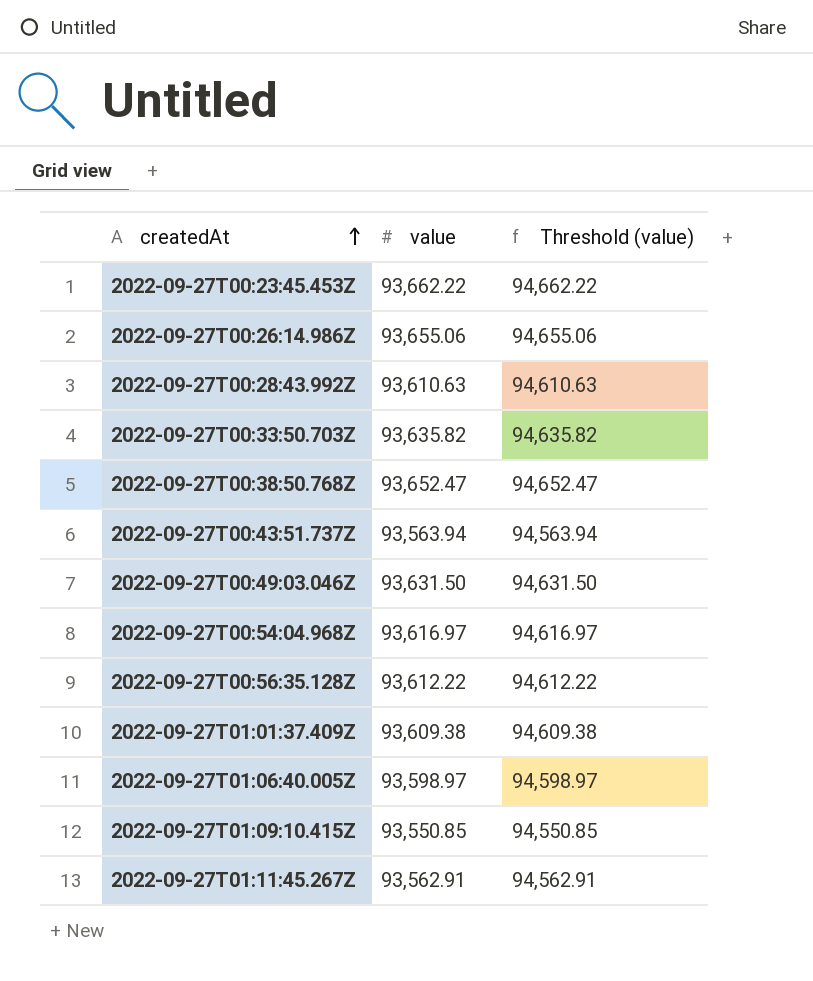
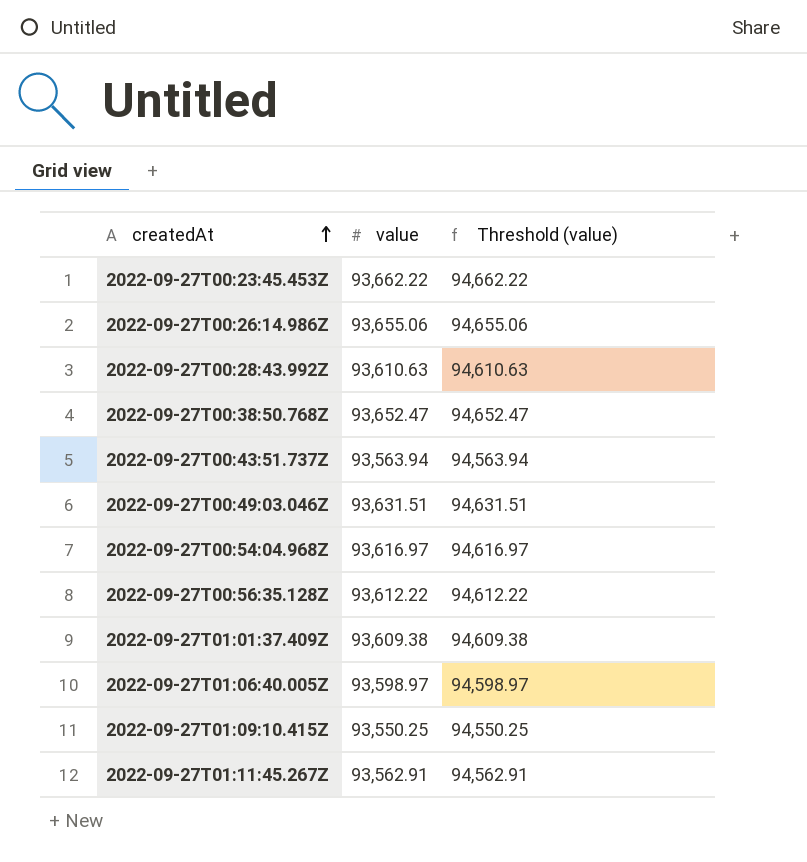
row 2022-09-27T00:33:50.703Z: 93,635.82 | 94,635.82 -> none
2022-09-27T00:49:03.046Z | value: 93,631.50 -> 93,631.51
2022-09-27T00:49:03.046Z | Threshold (value): 94,631.50 -> 94,631.51
2022-09-27T01:09:10.415Z | value: 93,550.85 -> 93,550.25
2022-09-27T01:09:10.415Z | Threshold (value): 94,550.85 -> 94,550.25

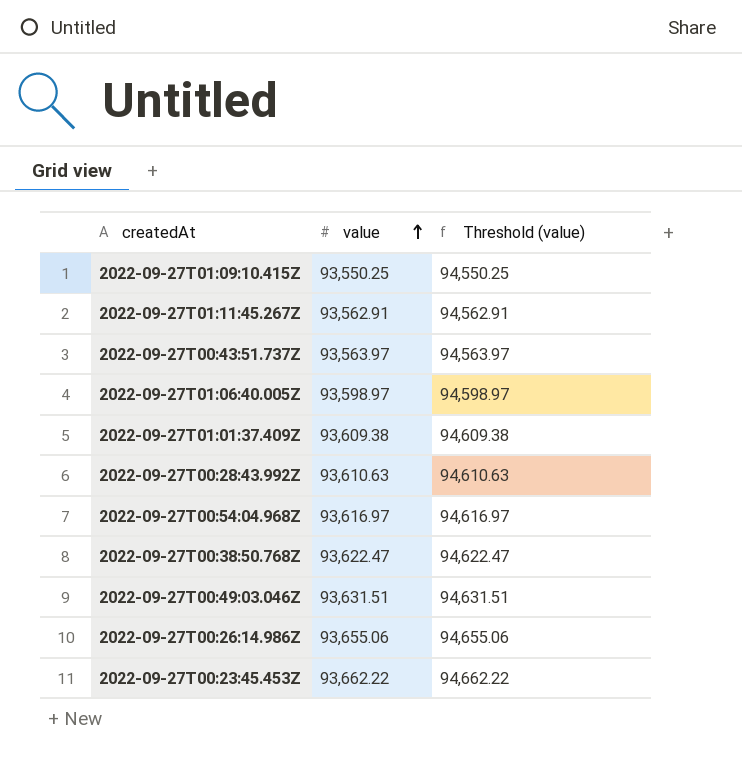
row order: createdAt ascending -> value ascending
row 2022-09-27T00:56:35.128Z: 93,612.22 | 94,612.22 -> none
2022-09-27T00:43:51.737Z | value: 93,563.94 -> 93,563.97
2022-09-27T00:43:51.737Z | Threshold (value): 94,563.94 -> 94,563.97
2022-09-27T00:38:50.768Z | value: 93,652.47 -> 93,622.47
2022-09-27T00:38:50.768Z | Threshold (value): 94,652.47 -> 94,622.47

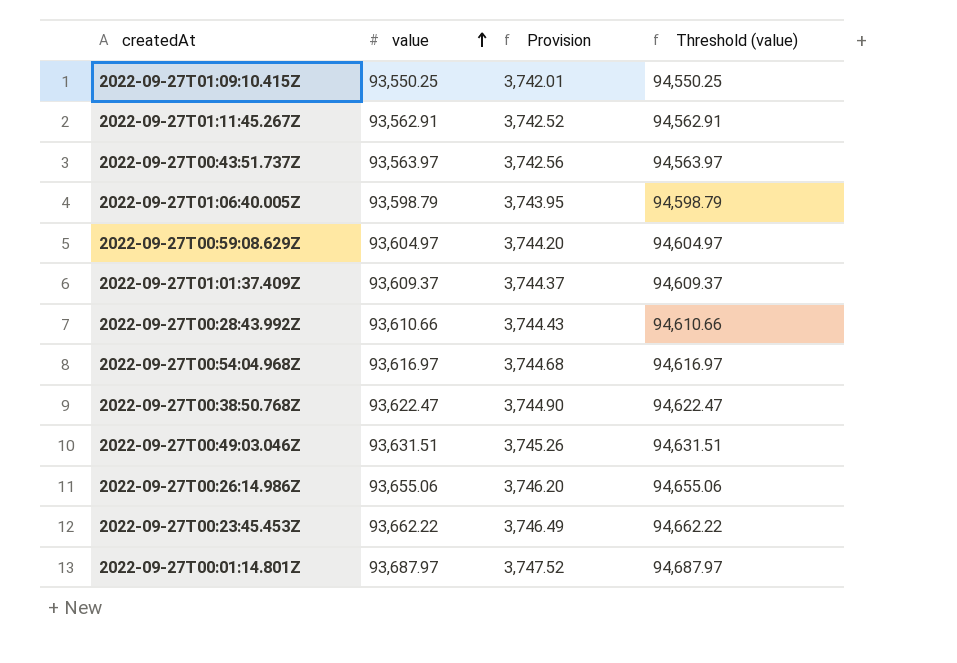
column Provision | formula: none -> [value] * 0.04
2022-09-27T01:06:40.005Z | value: 93,598.97 -> 93,598.79
2022-09-27T01:06:40.005Z | Threshold (value): 94,598.97 -> 94,598.79
row 2022-09-27T00:59:08.629Z: none -> 93,604.97 | 3,744.20 | 94,604.97
2022-09-27T01:01:37.409Z | value: 93,609.38 -> 93,609.37
2022-09-27T01:01:37.409Z | Threshold (value): 94,609.38 -> 94,609.37
2022-09-27T00:28:43.992Z | value: 93,610.63 -> 93,610.66
2022-09-27T00:28:43.992Z | Threshold (value): 94,610.63 -> 94,610.66
row 2022-09-27T00:01:14.801Z: none -> 93,687.97 | 3,747.52 | 94,687.97

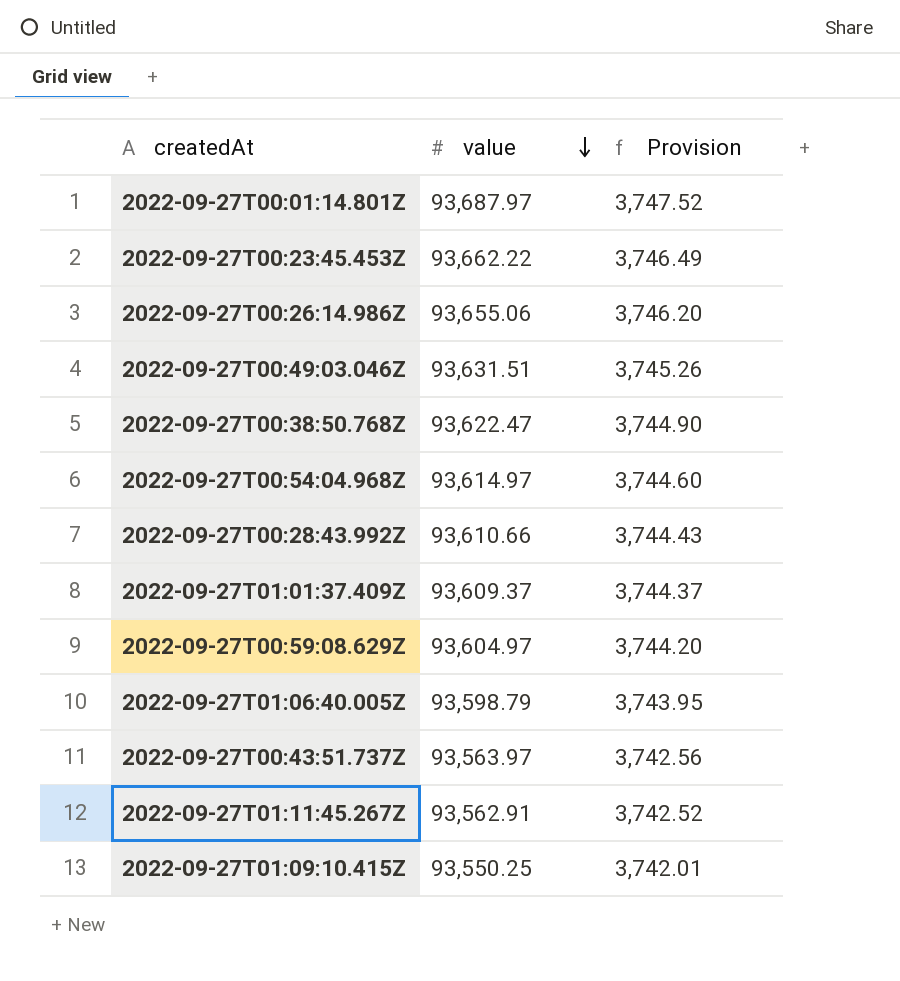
row order: value ascending -> value descending
column Threshold (value) | formula: [value] + 1000 -> none
2022-09-27T00:54:04.968Z | value: 93,616.97 -> 93,614.97
2022-09-27T00:54:04.968Z | Provision: 3,744.68 -> 3,744.60

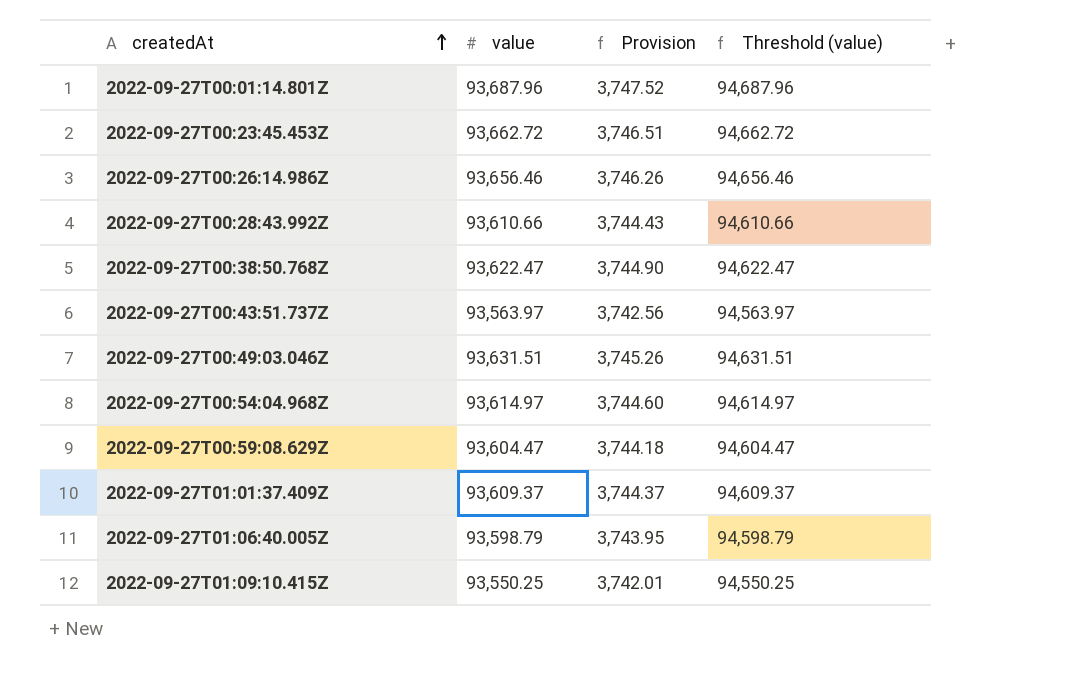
row order: value descending -> createdAt ascending
column Threshold (value) | formula: none -> [value] + 1000
row 2022-09-27T01:11:45.267Z: 93,562.91 | 3,742.52 -> none
2022-09-27T00:01:14.801Z | value: 93,687.97 -> 93,687.96
2022-09-27T00:23:45.453Z | value: 93,662.22 -> 93,662.72
2022-09-27T00:23:45.453Z | Provision: 3,746.49 -> 3,746.51
2022-09-27T00:26:14.986Z | value: 93,655.06 -> 93,656.46
2022-09-27T00:26:14.986Z | Provision: 3,746.20 -> 3,746.26
2022-09-27T00:59:08.629Z | value: 93,604.97 -> 93,604.47
2022-09-27T00:59:08.629Z | Provision: 3,744.20 -> 3,744.18

